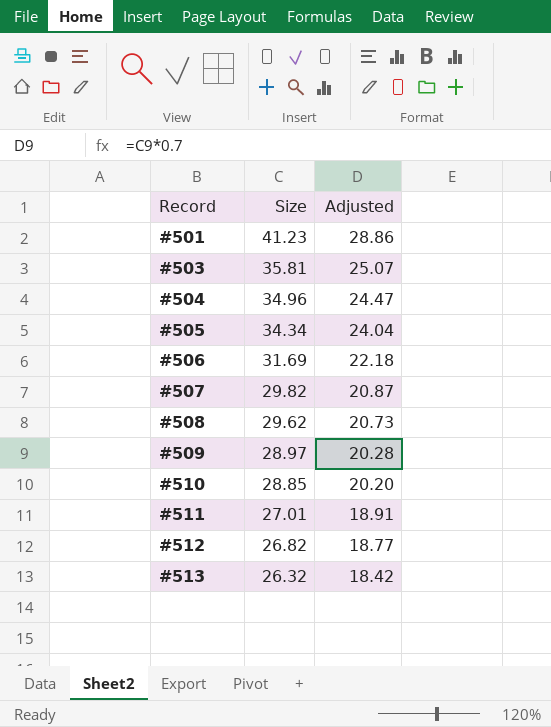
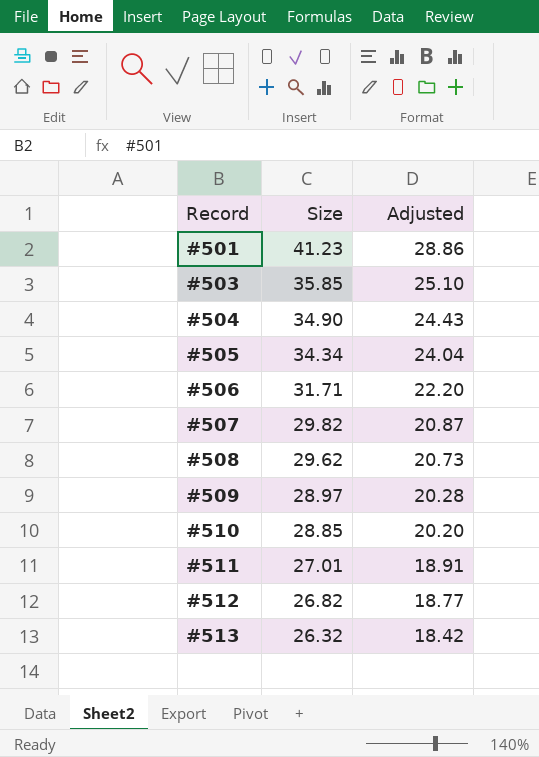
#503 | Size: 35.81 -> 35.85
#503 | Adjusted: 25.07 -> 25.10
#504 | Size: 34.96 -> 34.90
#504 | Adjusted: 24.47 -> 24.43
#506 | Size: 31.69 -> 31.71
#506 | Adjusted: 22.18 -> 22.20

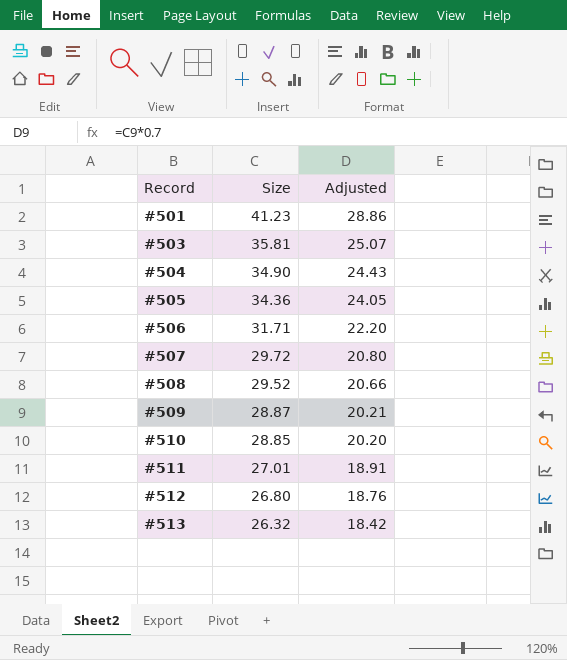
#503 | Size: 35.85 -> 35.81
#503 | Adjusted: 25.10 -> 25.07
#505 | Size: 34.34 -> 34.36
#505 | Adjusted: 24.04 -> 24.05
#507 | Size: 29.82 -> 29.72
#507 | Adjusted: 20.87 -> 20.80
#508 | Size: 29.62 -> 29.52
#508 | Adjusted: 20.73 -> 20.66
#509 | Size: 28.97 -> 28.87
#509 | Adjusted: 20.28 -> 20.21
#512 | Size: 26.82 -> 26.80
#512 | Adjusted: 18.77 -> 18.76

